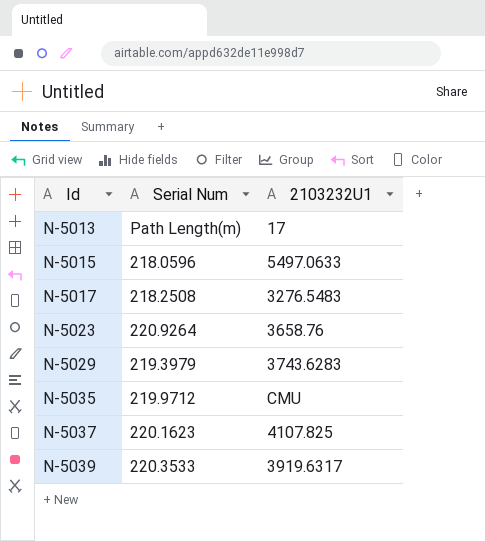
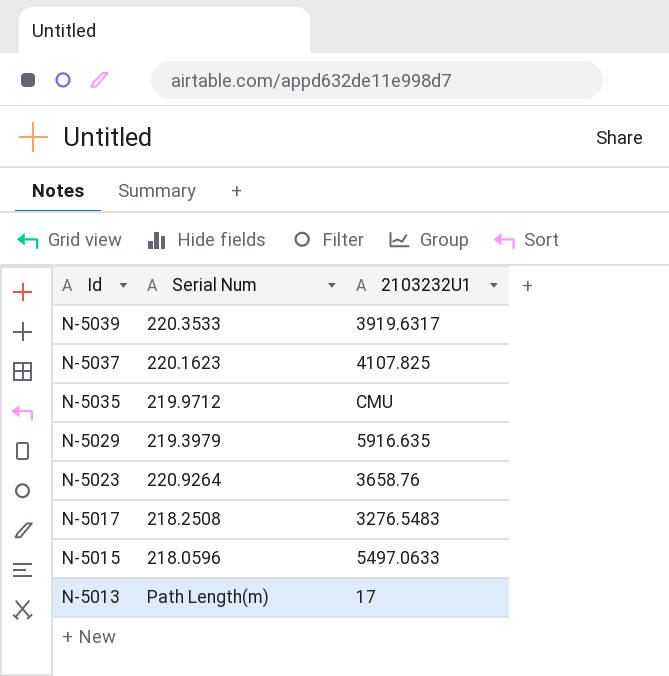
row order: Id ascending -> Id descending
N-5029 | 2103232U1: 3743.6283 -> 5916.635

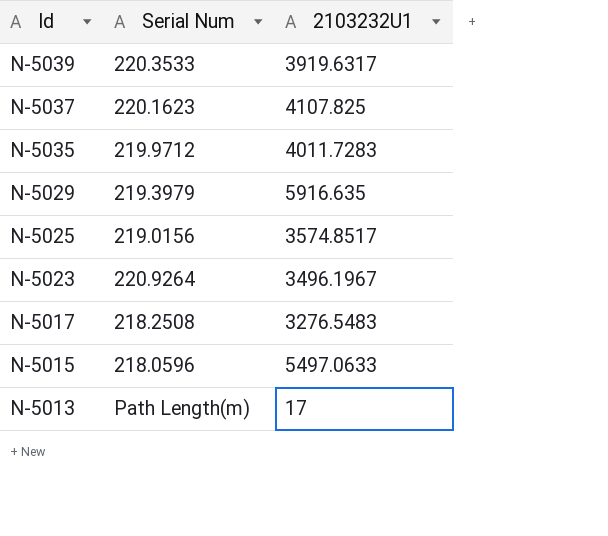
N-5035 | 2103232U1: CMU -> 4011.7283
row N-5025: none -> 219.0156 | 3574.8517
N-5023 | 2103232U1: 3658.76 -> 3496.1967

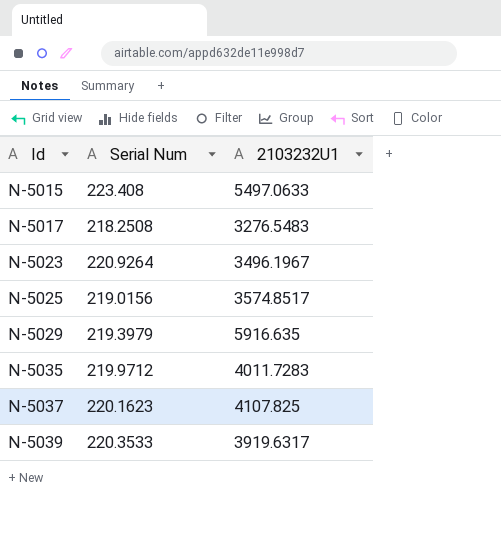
row order: Id descending -> Id ascending
row N-5013: Path Length(m) | 17 -> none
N-5015 | Serial Num: 218.0596 -> 223.408

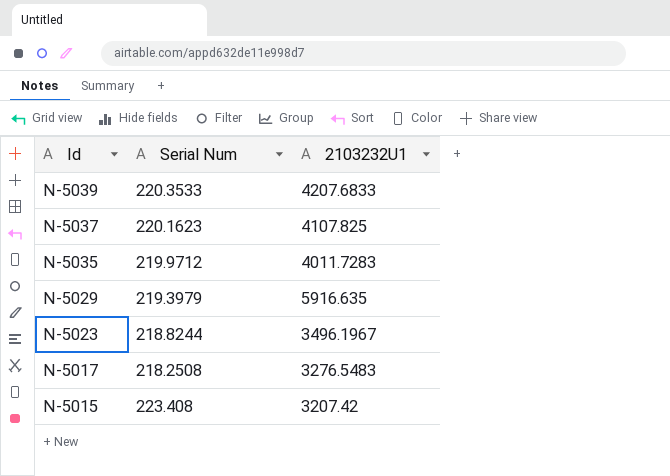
row order: Id ascending -> Id descending
row N-5025: 219.0156 | 3574.8517 -> none
N-5039 | 2103232U1: 3919.6317 -> 4207.6833
N-5023 | Serial Num: 220.9264 -> 218.8244
N-5015 | 2103232U1: 5497.0633 -> 3207.42

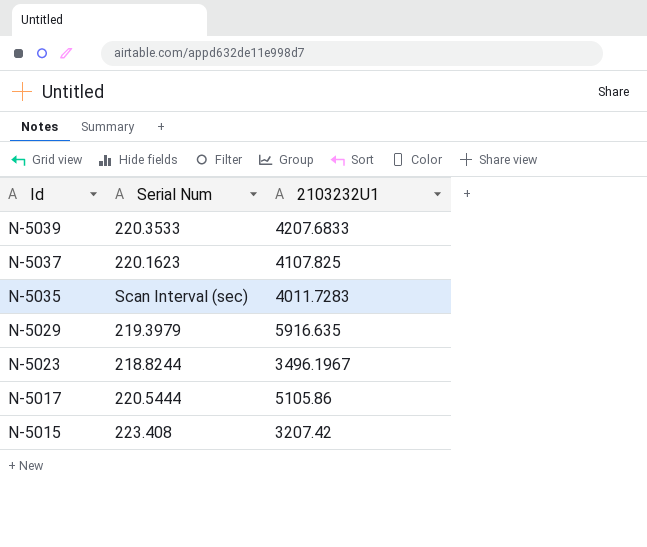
N-5035 | Serial Num: 219.9712 -> Scan Interval (sec)
N-5017 | Serial Num: 218.2508 -> 220.5444
N-5017 | 2103232U1: 3276.5483 -> 5105.86

